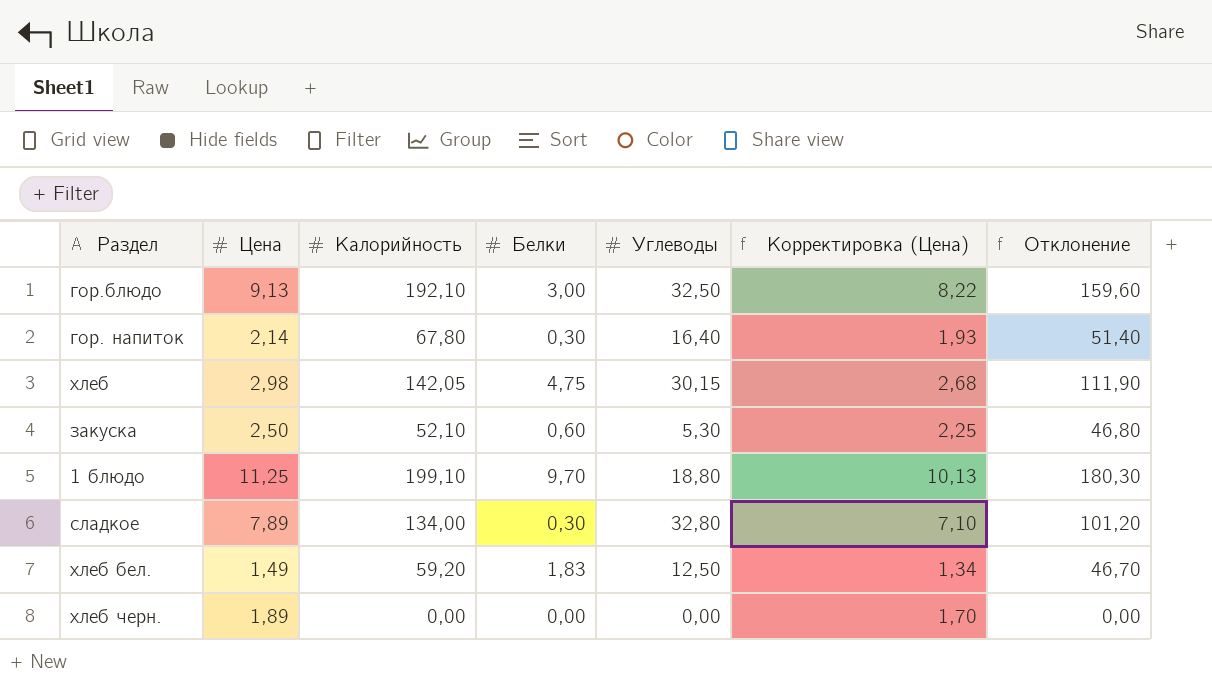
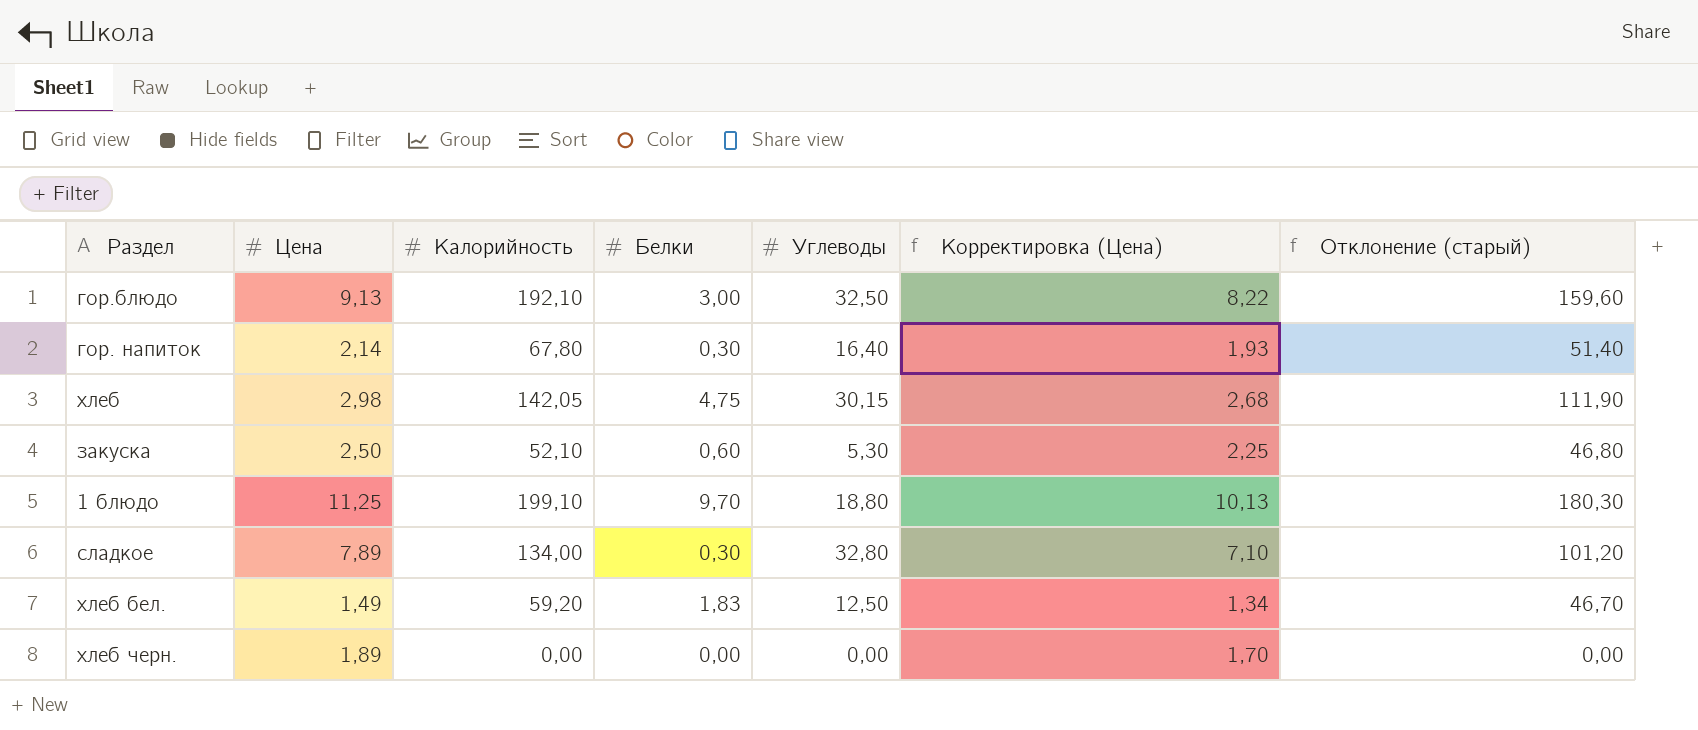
column name: Отклонение -> Отклонение (старый)

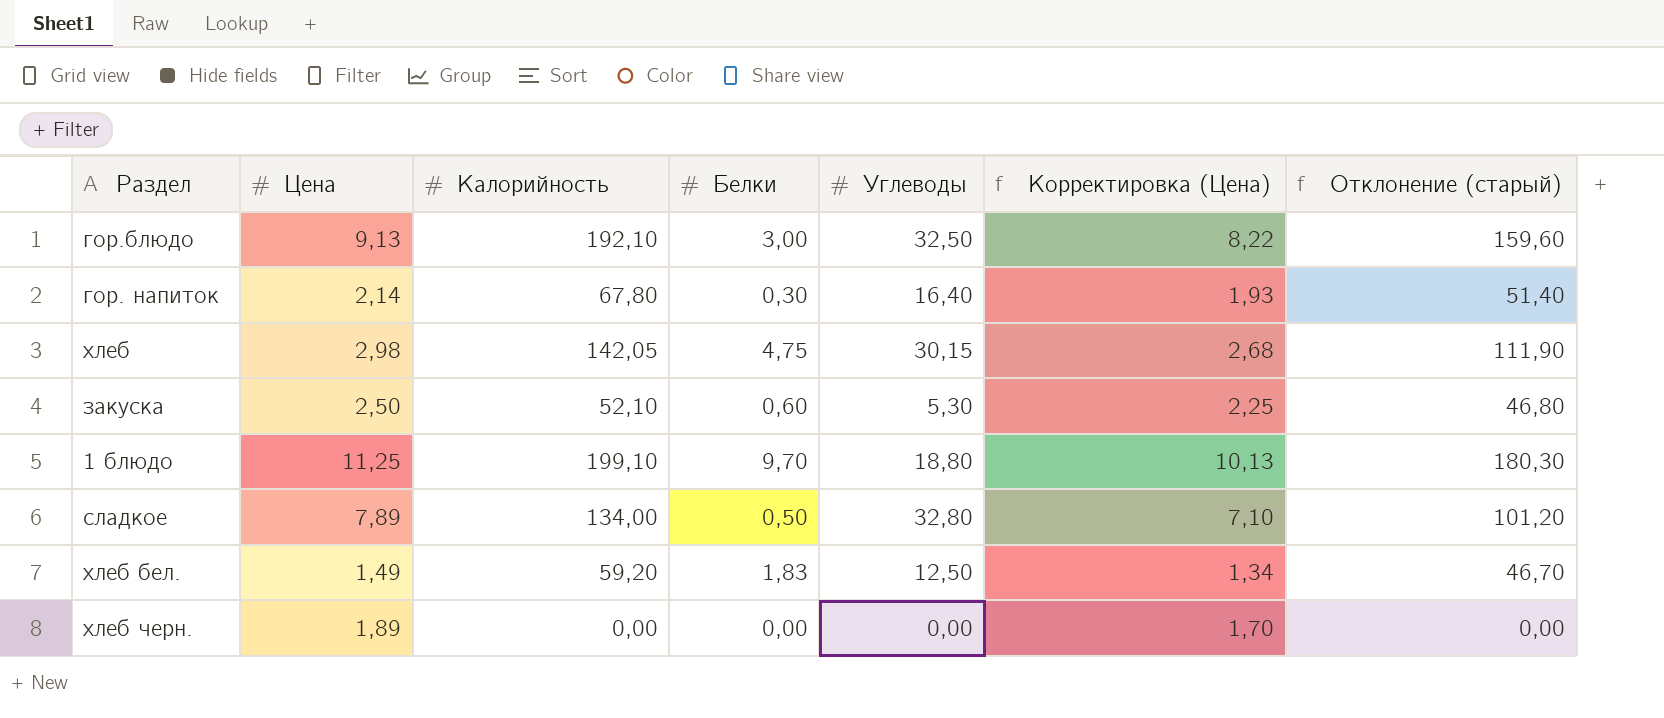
сладкое | Белки: 0,30 -> 0,50

